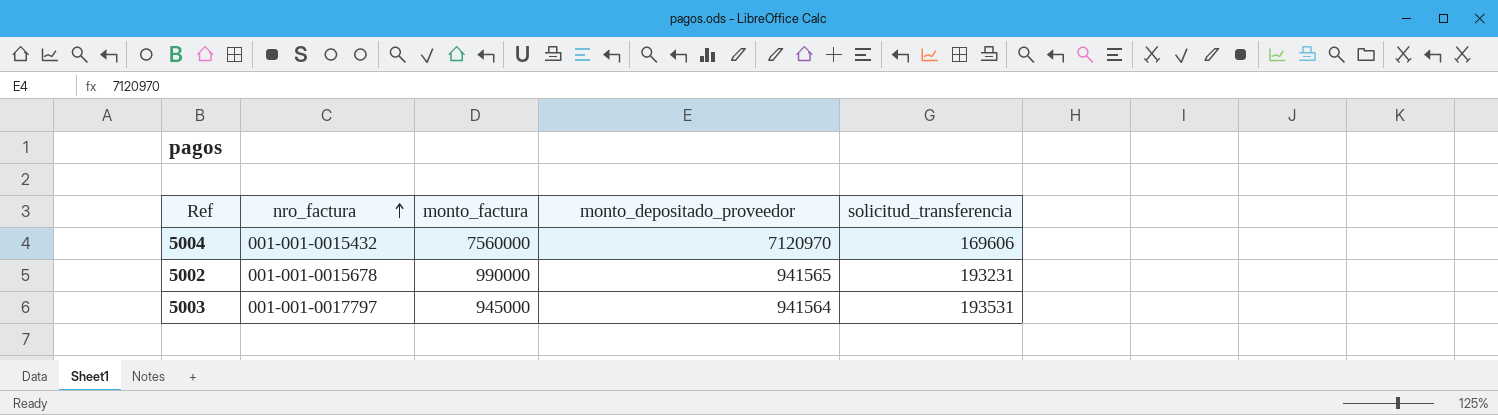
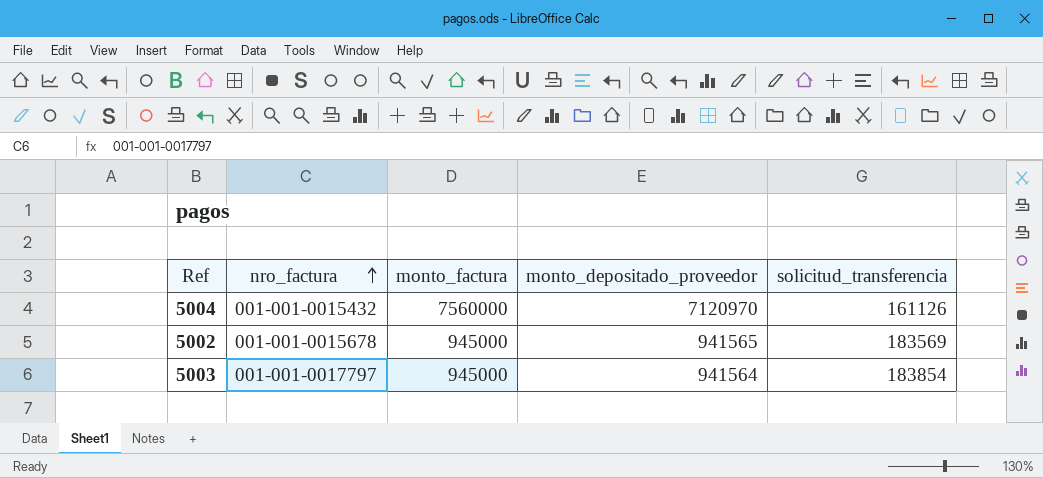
5004 | solicitud_transferencia: 169606 -> 161126
5002 | monto_factura: 990000 -> 945000
5002 | solicitud_transferencia: 193231 -> 183569
5003 | solicitud_transferencia: 193531 -> 183854

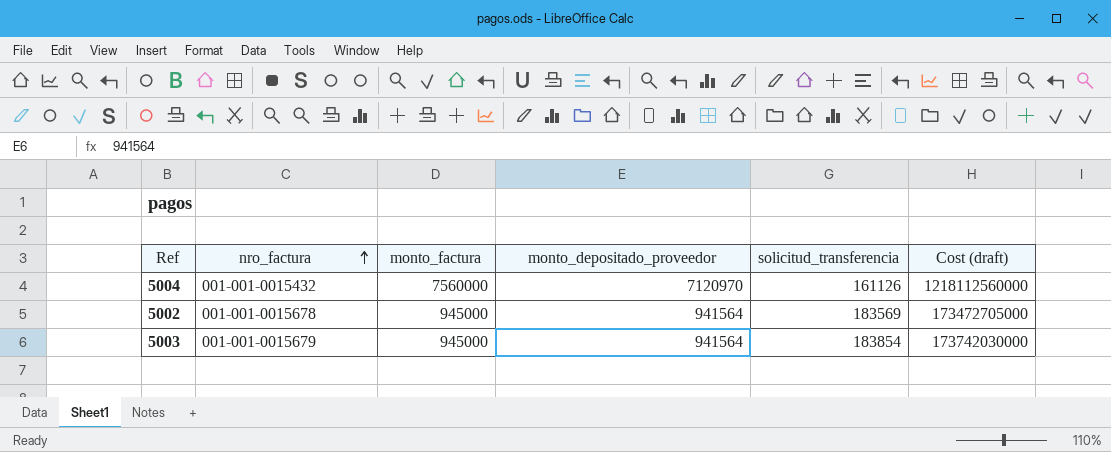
column Cost (draft) | formula: none -> [monto_factura] * [solicitud_transferencia]
5002 | monto_depositado_proveedor: 941565 -> 941564
5003 | nro_factura: 001-001-0017797 -> 001-001-0015679

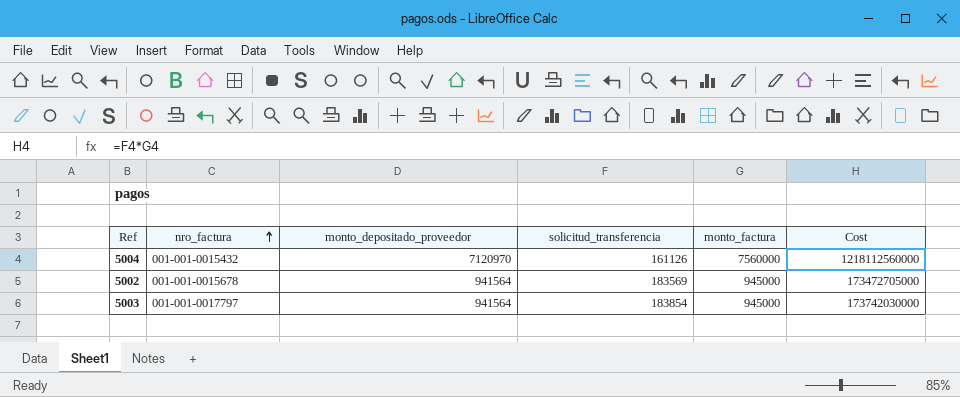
column monto_factura | position: 3 -> 5
column name: Cost (draft) -> Cost
5003 | nro_factura: 001-001-0015679 -> 001-001-0017797

